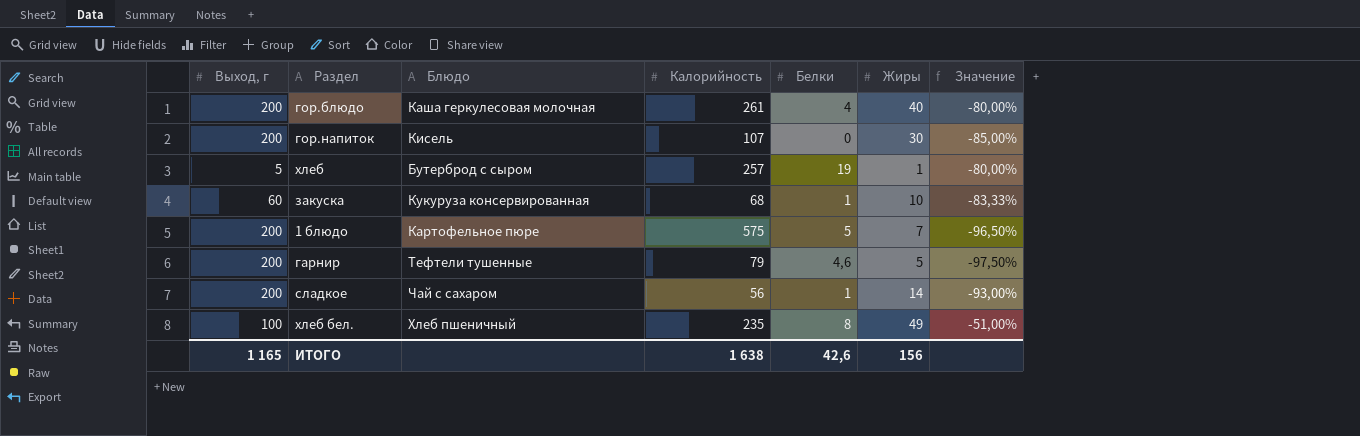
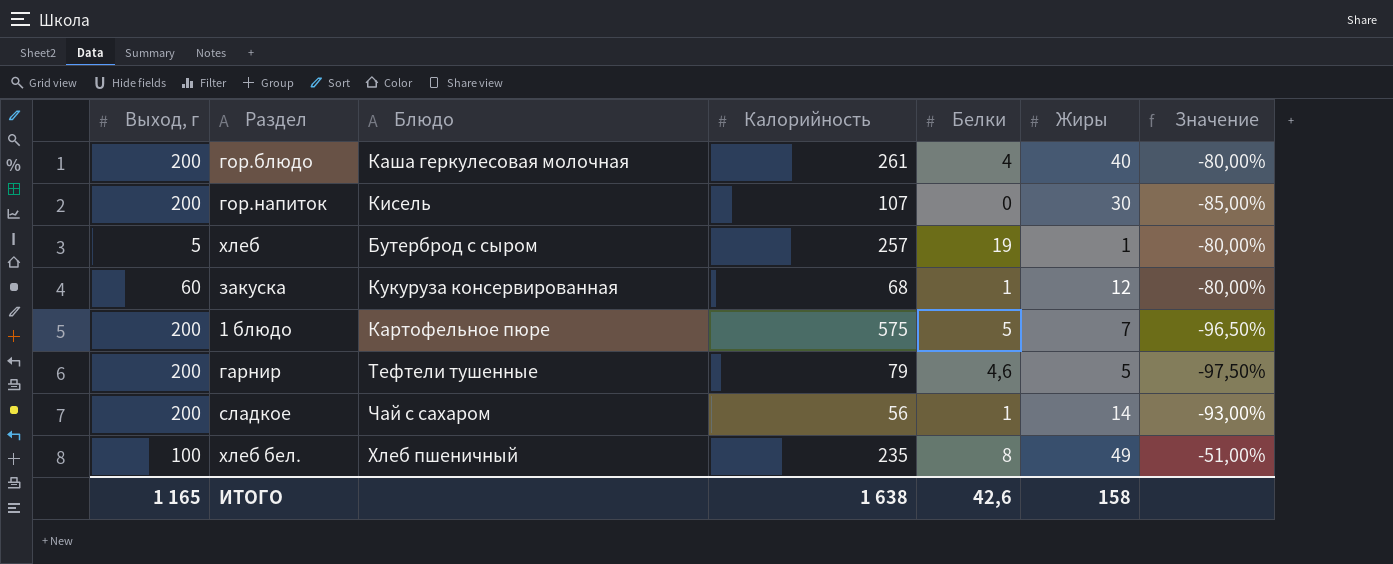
закуска | Жиры: 10 -> 12
закуска | Значение: -83,33% -> -80,00%
ИТОГО | Жиры: 156 -> 158

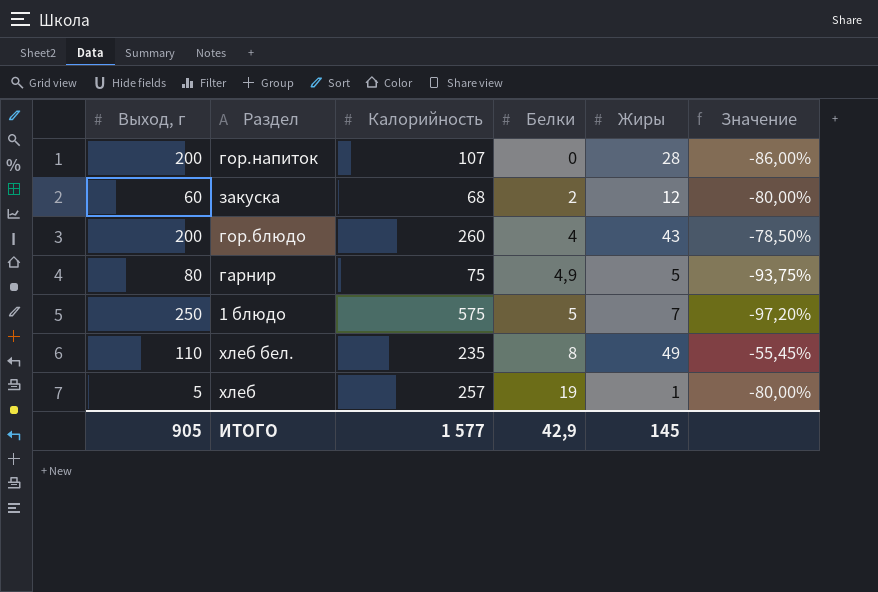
row order: none -> Белки ascending
column Блюдо | position: 3 -> none
row сладкое: 200 | Чай с сахаром | 56 | 1 | 14 | -93,00% -> none
гор.напиток | Жиры: 30 -> 28
гор.напиток | Значение: -85,00% -> -86,00%
закуска | Белки: 1 -> 2
гор.блюдо | Калорийность: 261 -> 260
гор.блюдо | Жиры: 40 -> 43
гор.блюдо | Значение: -80,00% -> -78,50%
гарнир | Выход, г: 200 -> 80
гарнир | Калорийность: 79 -> 75
гарнир | Белки: 4,6 -> 4,9
гарнир | Значение: -97,50% -> -93,75%
1 блюдо | Выход, г: 200 -> 250
1 блюдо | Значение: -96,50% -> -97,20%
хлеб бел. | Выход, г: 100 -> 110
хлеб бел. | Значение: -51,00% -> -55,45%
ИТОГО | Выход, г: 1 165 -> 905
ИТОГО | Калорийность: 1 638 -> 1 577
ИТОГО | Белки: 42,6 -> 42,9
ИТОГО | Жиры: 158 -> 145

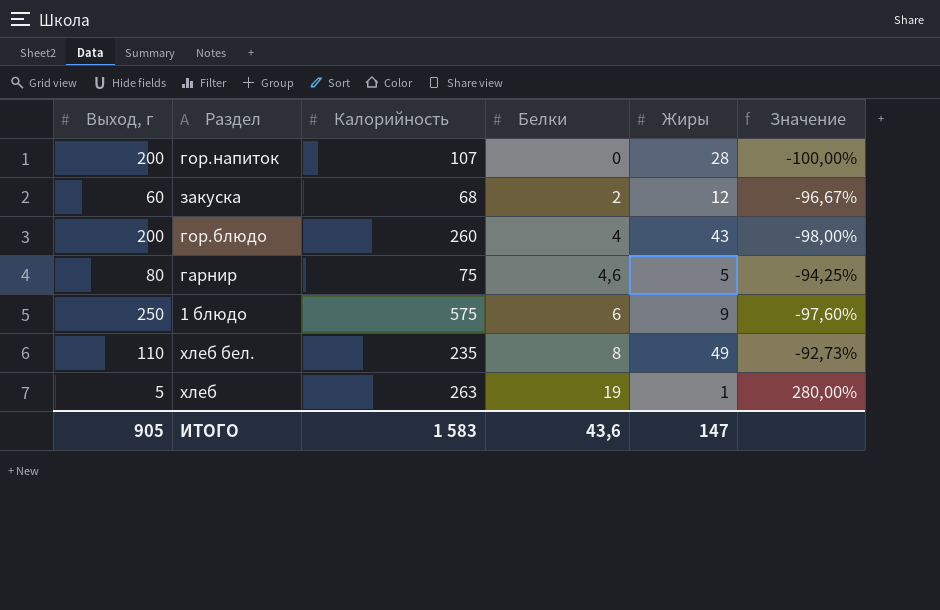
column Значение | formula: ([Жиры] - [Выход, г]) / [Выход, г] -> ([Белки] - [Выход, г]) / [Выход, г]
гарнир | Белки: 4,9 -> 4,6
1 блюдо | Белки: 5 -> 6
1 блюдо | Жиры: 7 -> 9
хлеб | Калорийность: 257 -> 263
ИТОГО | Калорийность: 1 577 -> 1 583
ИТОГО | Белки: 42,9 -> 43,6
ИТОГО | Жиры: 145 -> 147

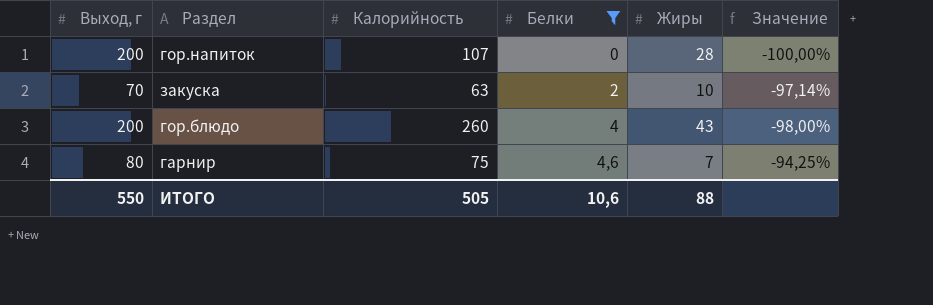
filter: none -> Белки <= 4,6
закуска | Выход, г: 60 -> 70
закуска | Калорийность: 68 -> 63
закуска | Жиры: 12 -> 10
закуска | Значение: -96,67% -> -97,14%
гарнир | Жиры: 5 -> 7
ИТОГО | Выход, г: 905 -> 550
ИТОГО | Калорийность: 1 583 -> 505
ИТОГО | Белки: 43,6 -> 10,6
ИТОГО | Жиры: 147 -> 88

